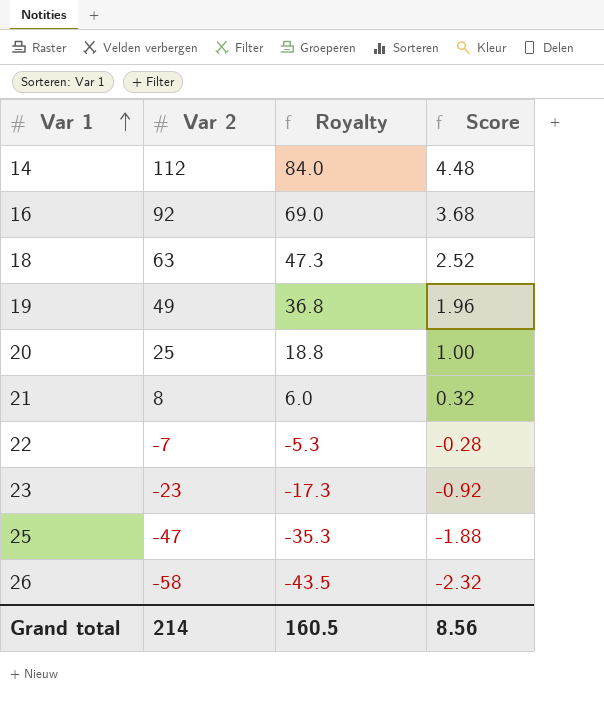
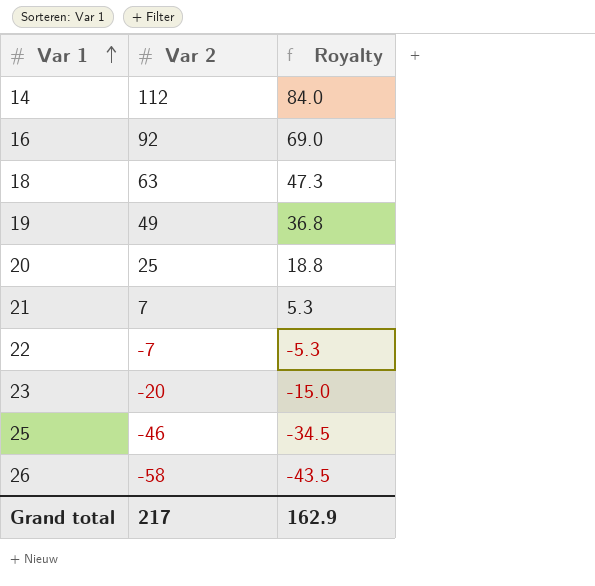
column Score | formula: [Var 2] * 0.04 -> none
21 | Var 2: 8 -> 7
21 | Royalty: 6.0 -> 5.3
23 | Var 2: -23 -> -20
23 | Royalty: -17.3 -> -15.0
25 | Var 2: -47 -> -46
25 | Royalty: -35.3 -> -34.5
Grand total | Var 2: 214 -> 217
Grand total | Royalty: 160.5 -> 162.9

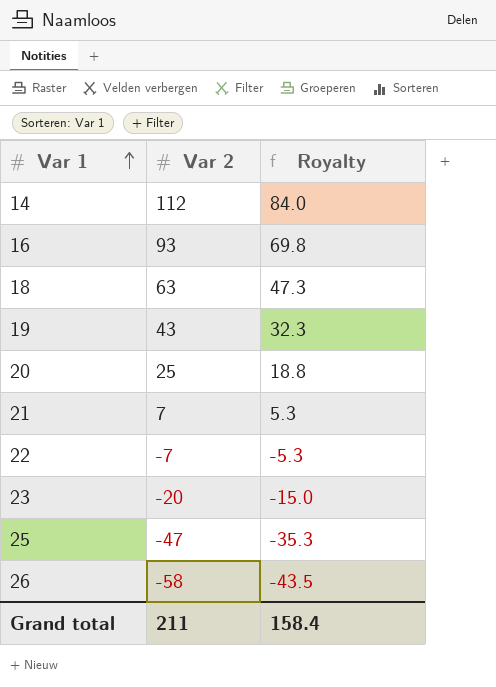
16 | Var 2: 92 -> 93
16 | Royalty: 69.0 -> 69.8
19 | Var 2: 49 -> 43
19 | Royalty: 36.8 -> 32.3
25 | Var 2: -46 -> -47
25 | Royalty: -34.5 -> -35.3
Grand total | Var 2: 217 -> 211
Grand total | Royalty: 162.9 -> 158.4

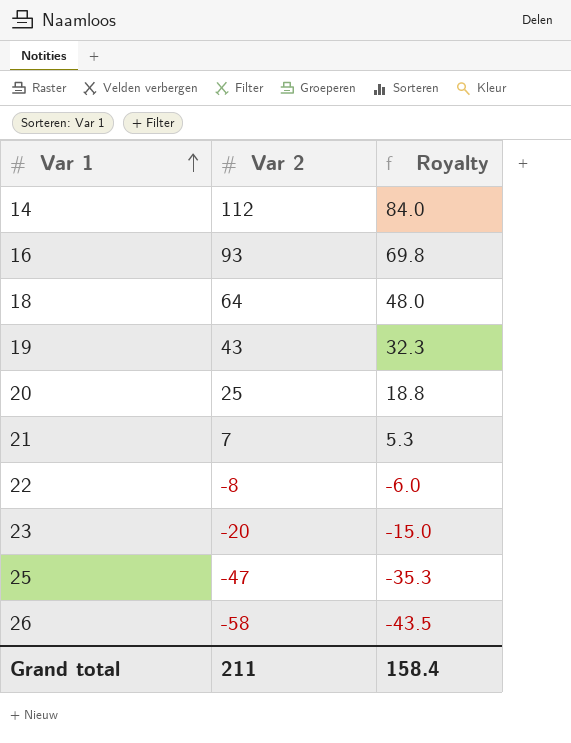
18 | Var 2: 63 -> 64
18 | Royalty: 47.3 -> 48.0
22 | Var 2: -7 -> -8
22 | Royalty: -5.3 -> -6.0

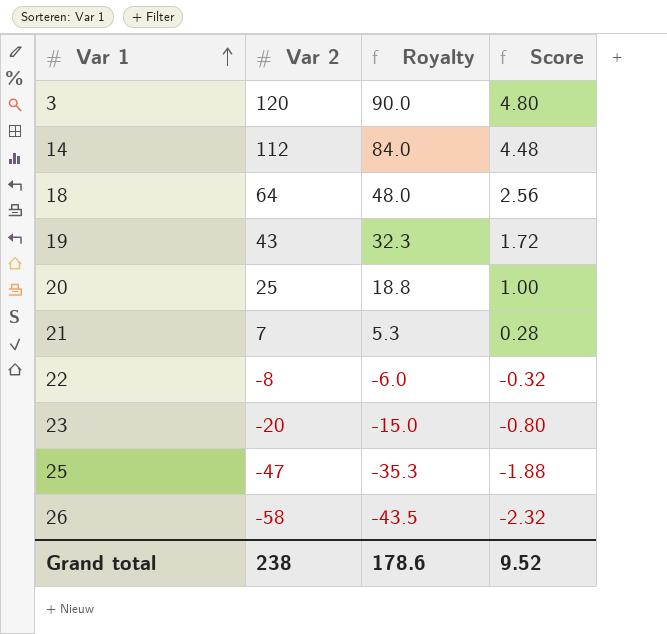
column Score | formula: none -> [Var 2] * 0.04
row 16: 93 | 69.8 -> none
row 3: none -> 120 | 90.0 | 4.80
Grand total | Var 2: 211 -> 238
Grand total | Royalty: 158.4 -> 178.6

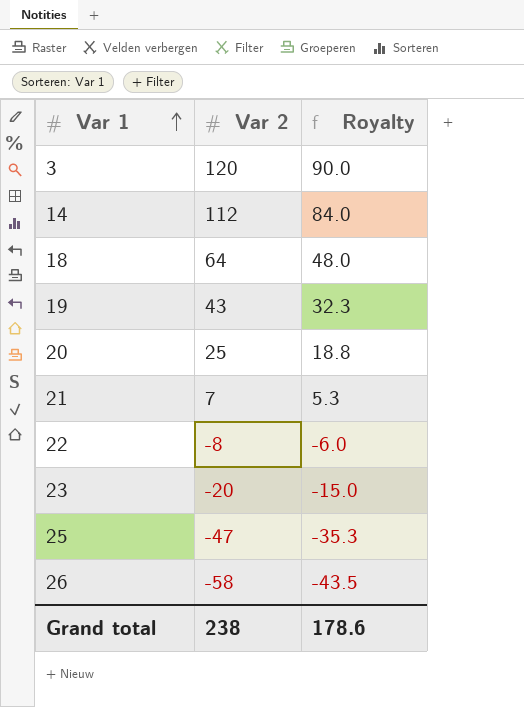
column Score | formula: [Var 2] * 0.04 -> none

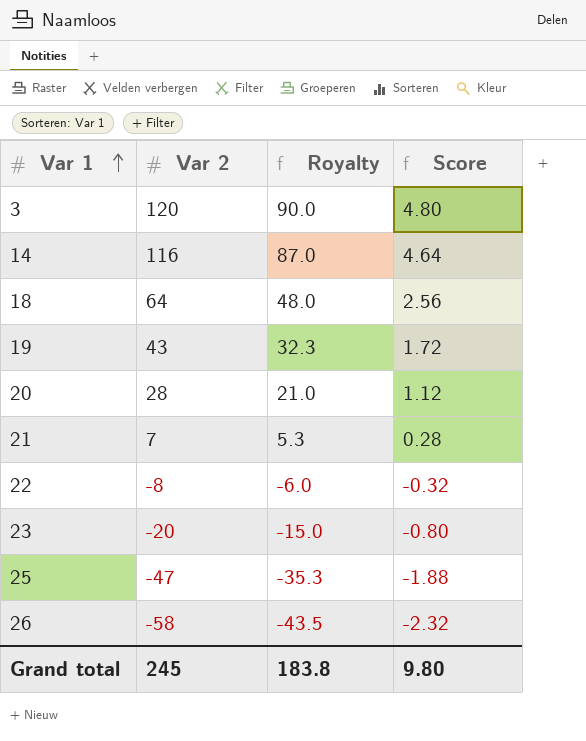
column Score | formula: none -> [Var 2] * 0.04
14 | Var 2: 112 -> 116
14 | Royalty: 84.0 -> 87.0
20 | Var 2: 25 -> 28
20 | Royalty: 18.8 -> 21.0
Grand total | Var 2: 238 -> 245
Grand total | Royalty: 178.6 -> 183.8

